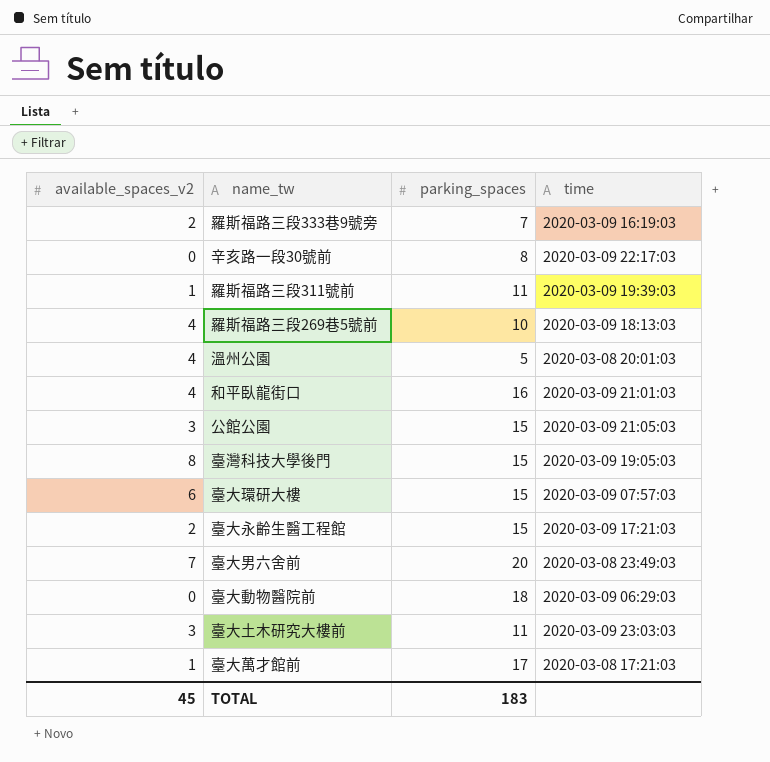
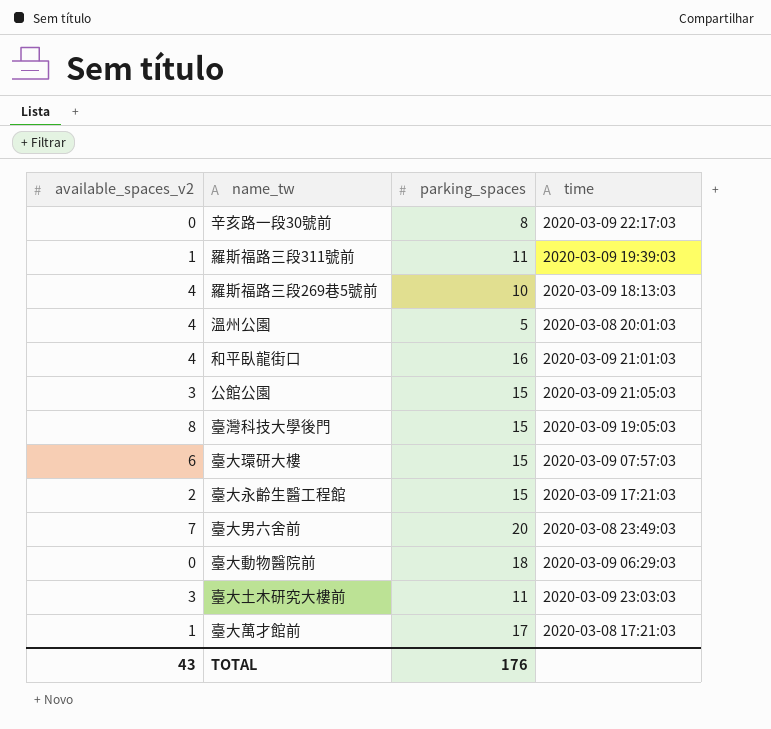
row 羅斯福路三段333巷9號旁: 2 | 7 | 2020-03-09 16:19:03 -> none
TOTAL | available_spaces_v2: 45 -> 43
TOTAL | parking_spaces: 183 -> 176

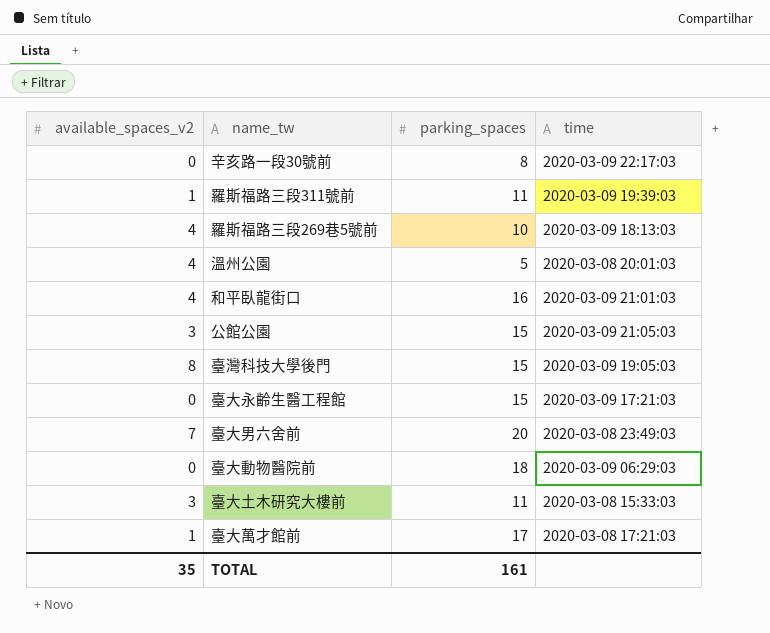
row 臺大環研大樓: 6 | 15 | 2020-03-09 07:57:03 -> none
臺大永齡生醫工程館 | available_spaces_v2: 2 -> 0
臺大土木研究大樓前 | time: 2020-03-09 23:03:03 -> 2020-03-08 15:33:03
TOTAL | available_spaces_v2: 43 -> 35
TOTAL | parking_spaces: 176 -> 161

